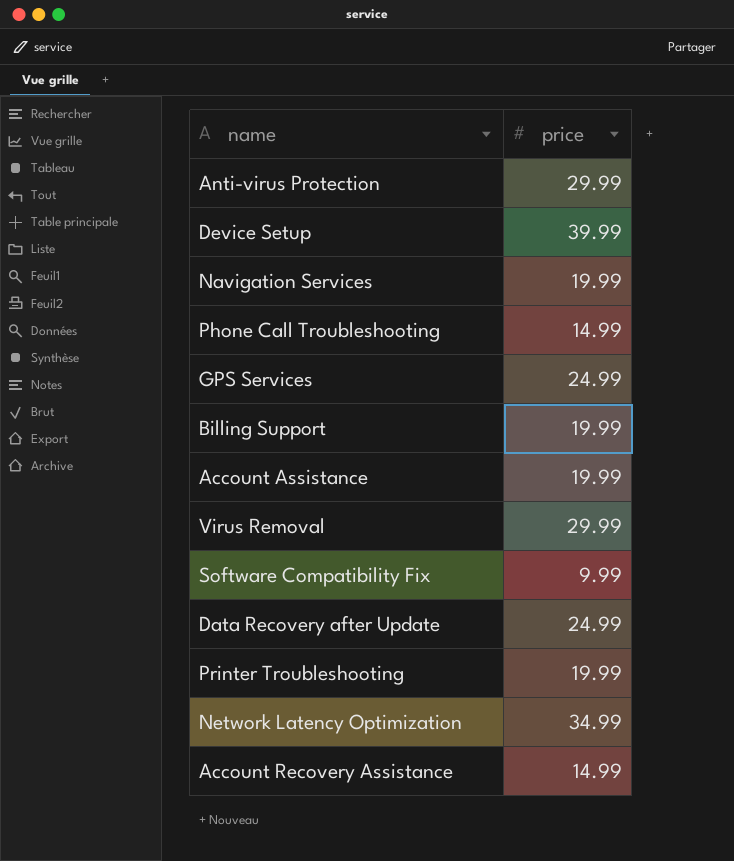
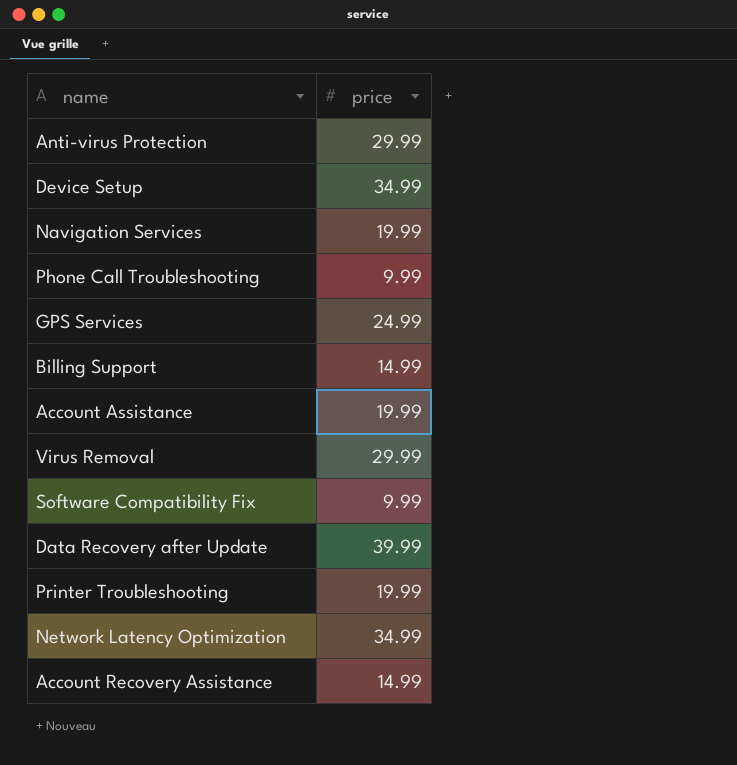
Device Setup | price: 39.99 -> 34.99
Phone Call Troubleshooting | price: 14.99 -> 9.99
Billing Support | price: 19.99 -> 14.99
Data Recovery after Update | price: 24.99 -> 39.99

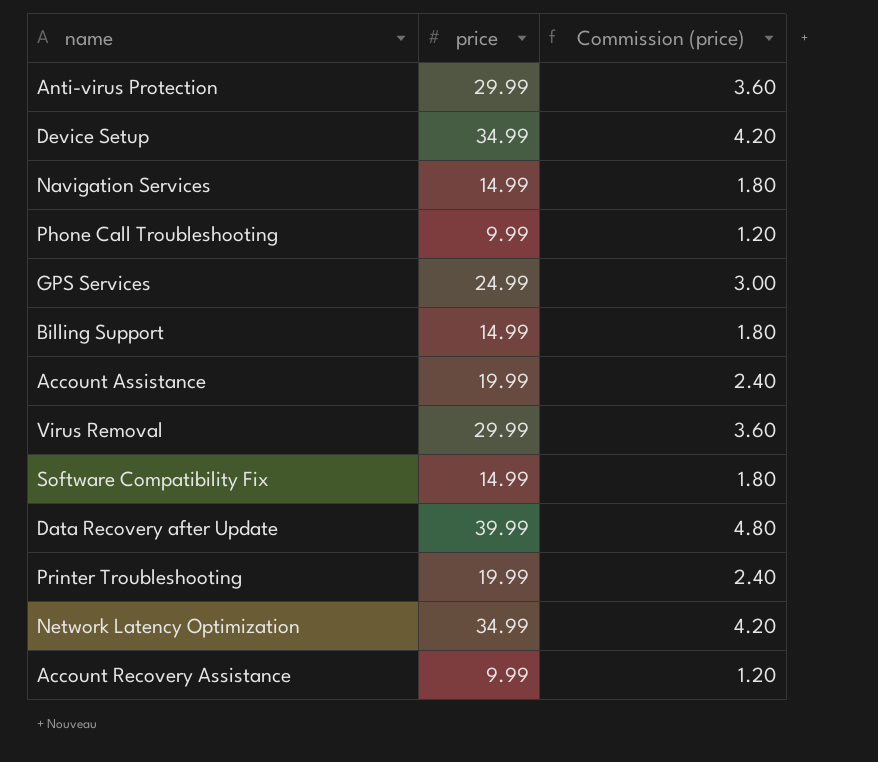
column Commission (price) | formula: none -> [price] * 0.12
Navigation Services | price: 19.99 -> 14.99
Software Compatibility Fix | price: 9.99 -> 14.99
Account Recovery Assistance | price: 14.99 -> 9.99

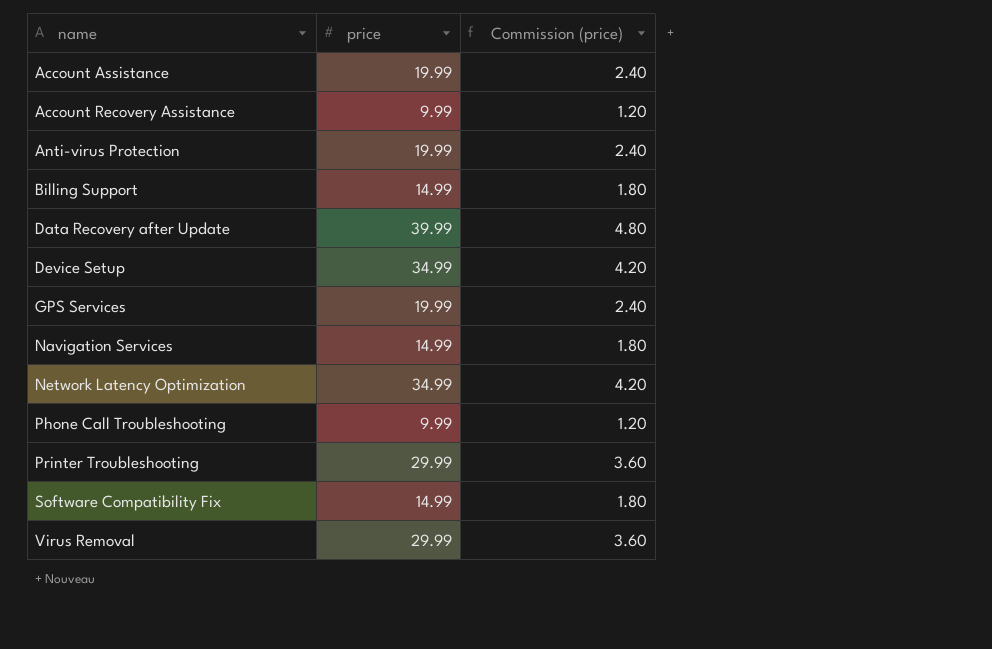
row order: none -> name ascending
Anti-virus Protection | price: 29.99 -> 19.99
Anti-virus Protection | Commission (price): 3.60 -> 2.40
GPS Services | price: 24.99 -> 19.99
GPS Services | Commission (price): 3.00 -> 2.40
Printer Troubleshooting | price: 19.99 -> 29.99
Printer Troubleshooting | Commission (price): 2.40 -> 3.60

